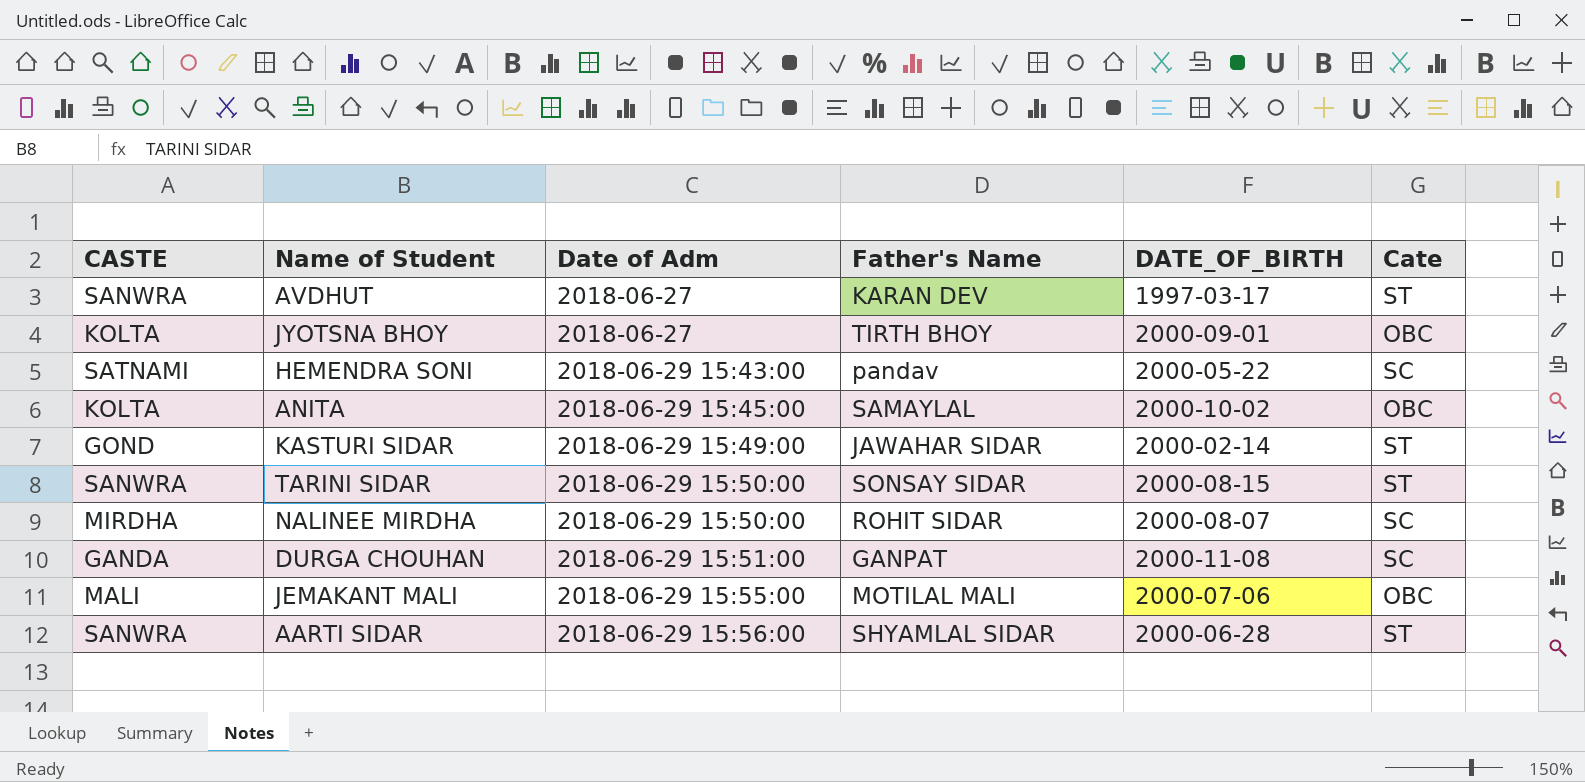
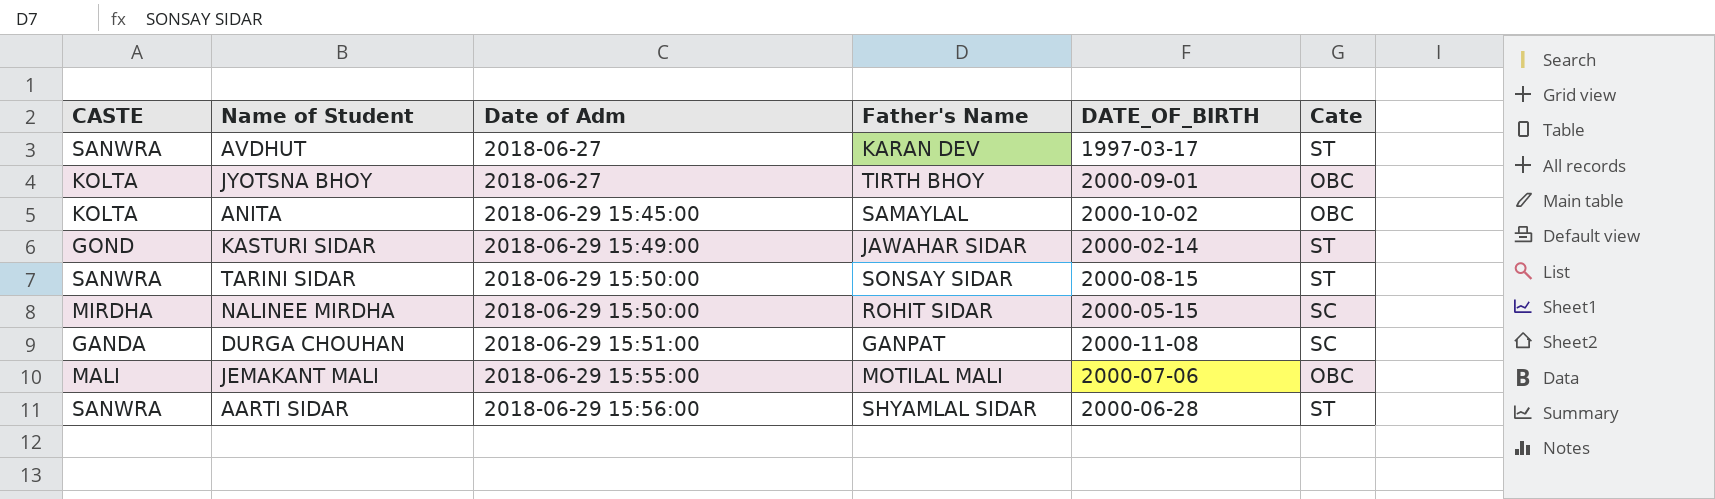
row HEMENDRA SONI: SATNAMI | 2018-06-29 15:43:00 | pandav | 2000-05-22 | SC -> none
NALINEE MIRDHA | DATE_OF_BIRTH: 2000-08-07 -> 2000-05-15

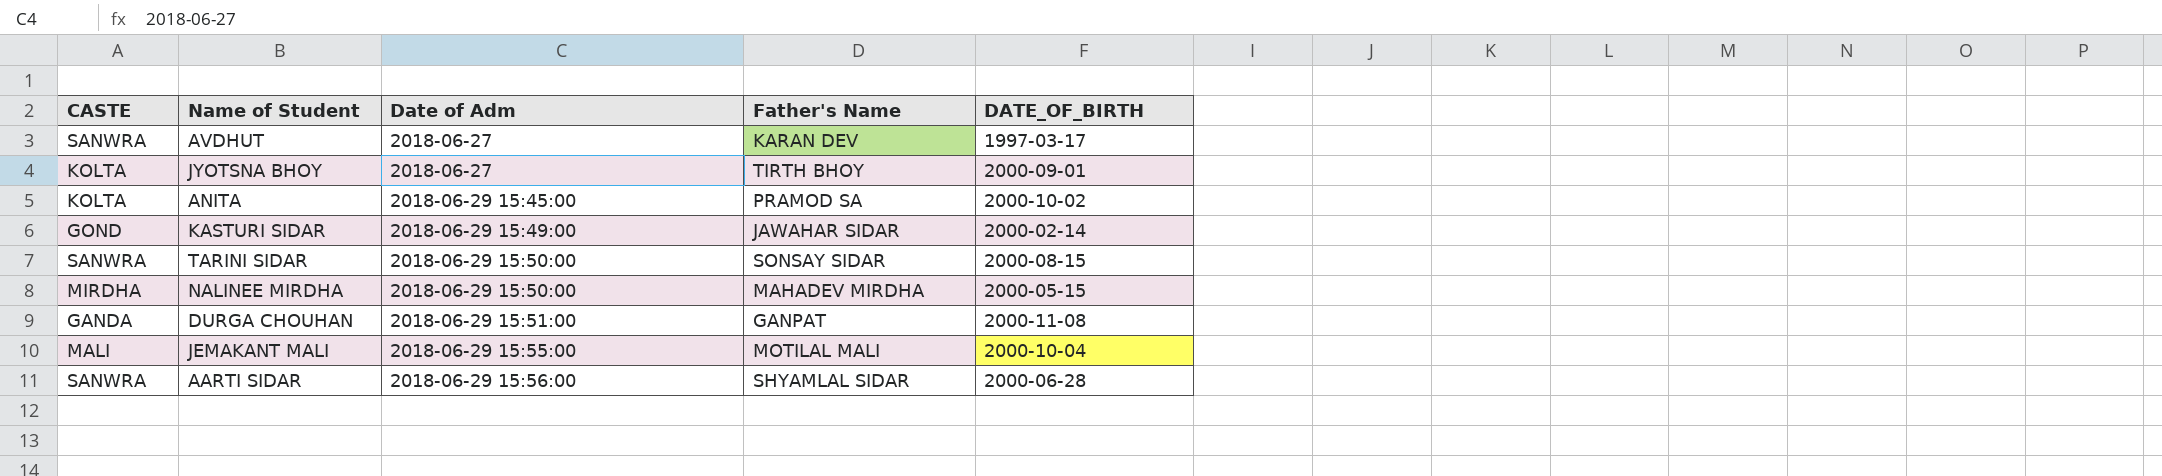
column Cate | position: 6 -> none
ANITA | Father's Name: SAMAYLAL -> PRAMOD SA
NALINEE MIRDHA | Father's Name: ROHIT SIDAR -> MAHADEV MIRDHA
JEMAKANT MALI | DATE_OF_BIRTH: 2000-07-06 -> 2000-10-04

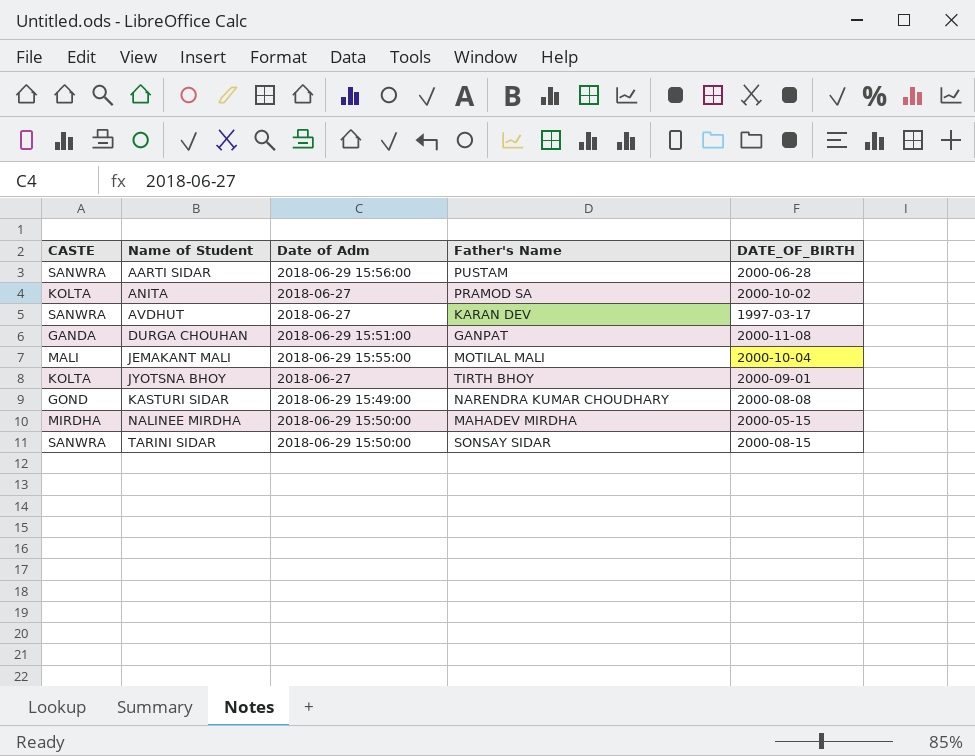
row order: Date of Adm ascending -> Name of Student ascending
AARTI SIDAR | Father's Name: SHYAMLAL SIDAR -> PUSTAM
ANITA | Date of Adm: 2018-06-29 15:45:00 -> 2018-06-27
KASTURI SIDAR | Father's Name: JAWAHAR SIDAR -> NARENDRA KUMAR CHOUDHARY
KASTURI SIDAR | DATE_OF_BIRTH: 2000-02-14 -> 2000-08-08

